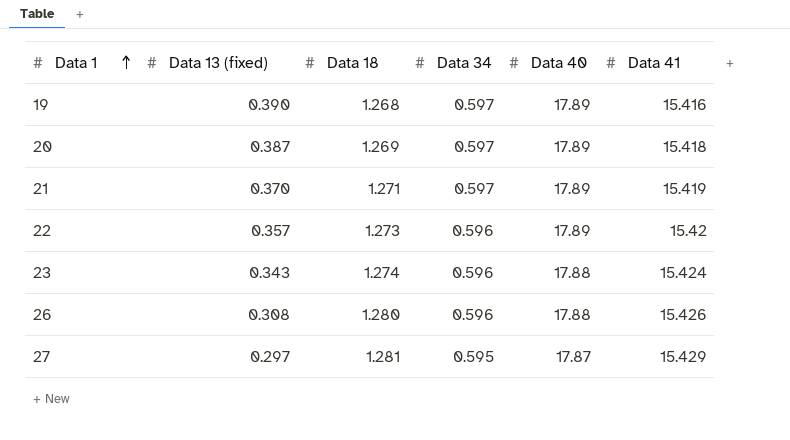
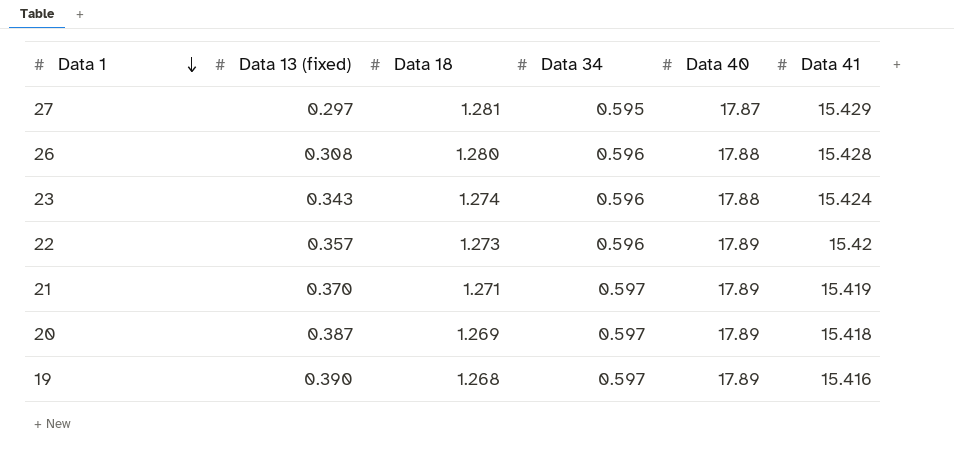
row order: Data 1 ascending -> Data 1 descending
26 | Data 41: 15.426 -> 15.428

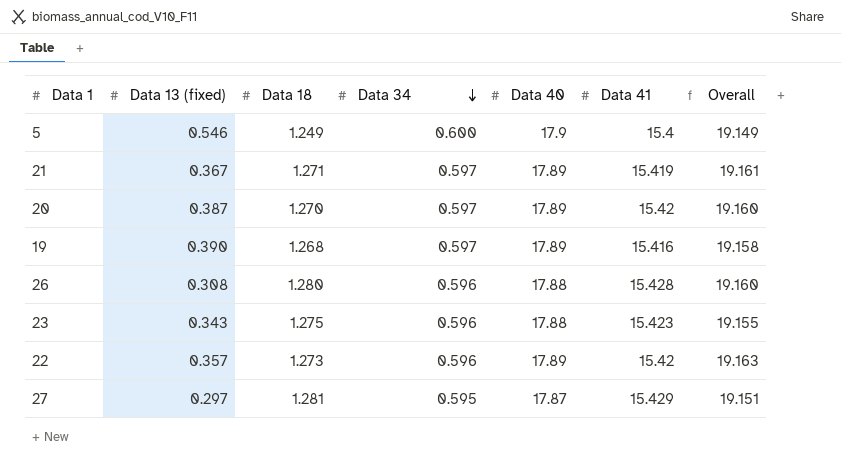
row order: Data 1 descending -> Data 34 descending
column Overall | formula: none -> [Data 18] + [Data 40]
row 5: none -> 0.546 | 1.249 | 0.600 | 17.9 | 15.4 | 19.149
21 | Data 13 (fixed): 0.370 -> 0.367
20 | Data 18: 1.269 -> 1.270
20 | Data 41: 15.418 -> 15.42
23 | Data 18: 1.274 -> 1.275
23 | Data 41: 15.424 -> 15.423

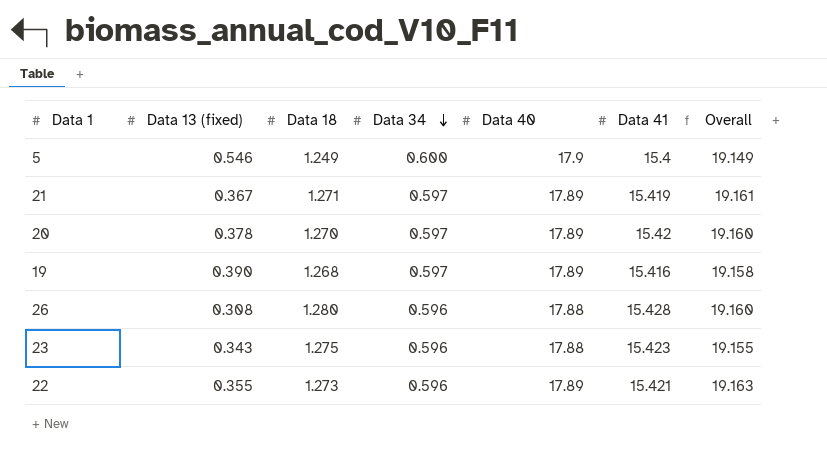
row 27: 0.297 | 1.281 | 0.595 | 17.87 | 15.429 | 19.151 -> none
20 | Data 13 (fixed): 0.387 -> 0.378
22 | Data 13 (fixed): 0.357 -> 0.355
22 | Data 41: 15.42 -> 15.421

